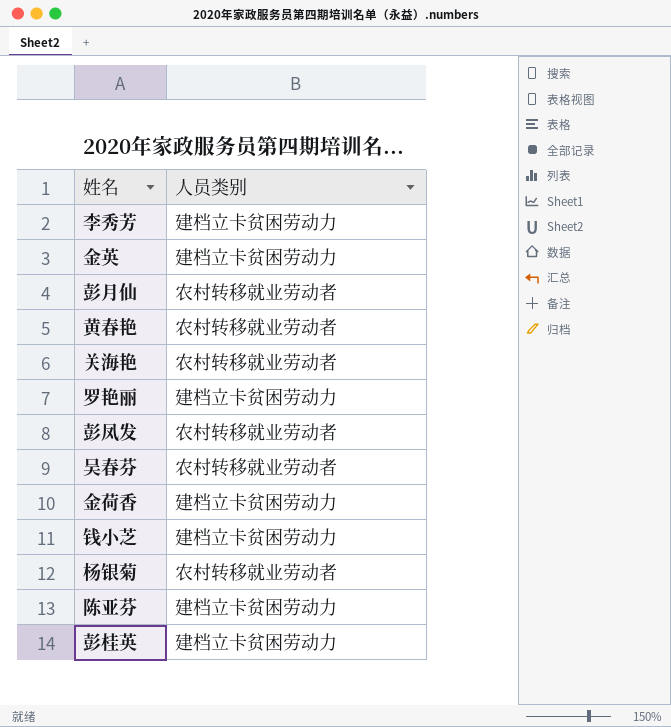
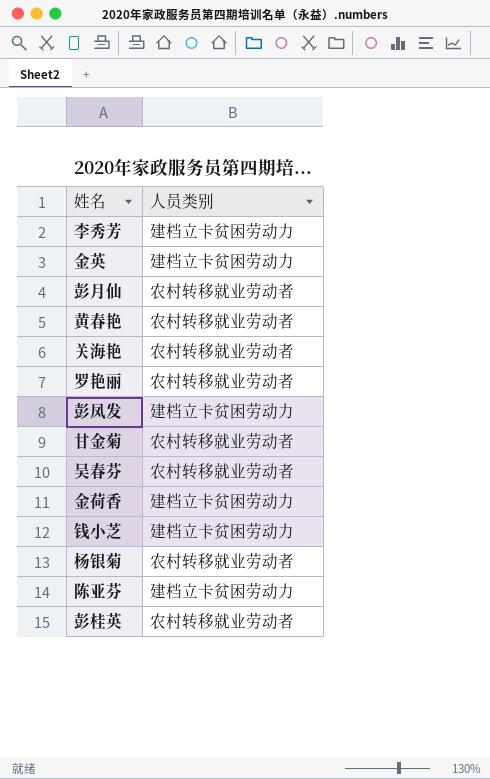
罗艳丽 | 人员类别: 建档立卡贫困劳动力 -> 农村转移就业劳动者
彭凤发 | 人员类别: 农村转移就业劳动者 -> 建档立卡贫困劳动力
row 甘金菊: none -> 农村转移就业劳动者
彭桂英 | 人员类别: 建档立卡贫困劳动力 -> 农村转移就业劳动者

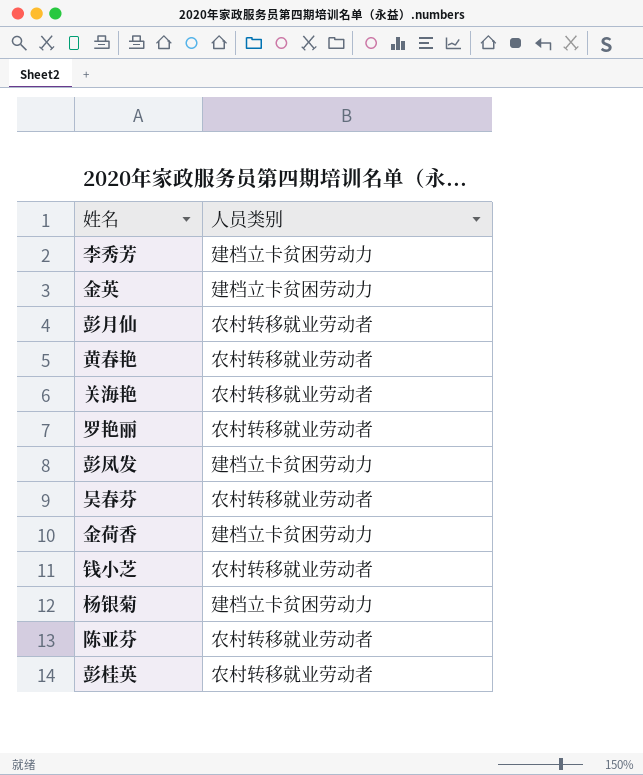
row 甘金菊: 农村转移就业劳动者 -> none
钱小芝 | 人员类别: 建档立卡贫困劳动力 -> 农村转移就业劳动者
杨银菊 | 人员类别: 农村转移就业劳动者 -> 建档立卡贫困劳动力
陈亚芬 | 人员类别: 建档立卡贫困劳动力 -> 农村转移就业劳动者

